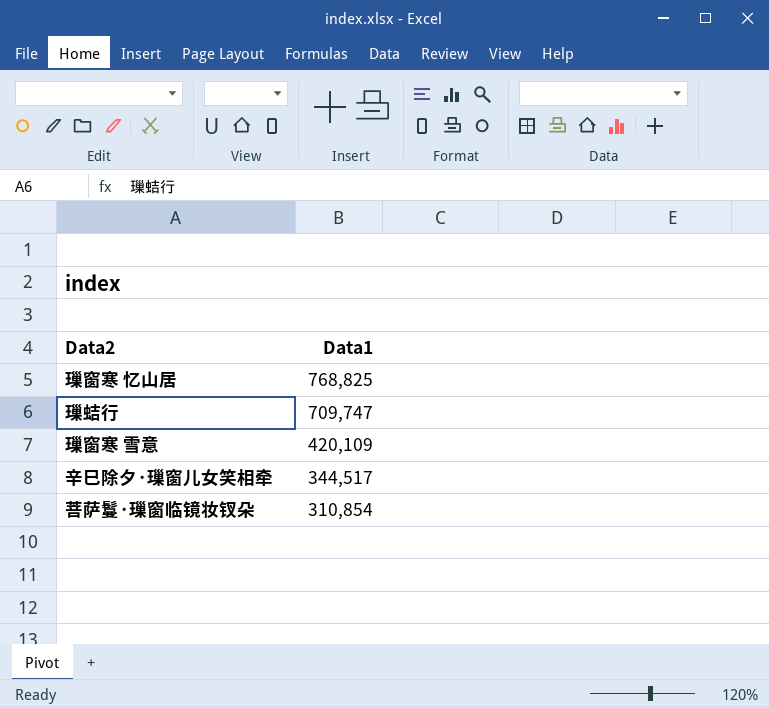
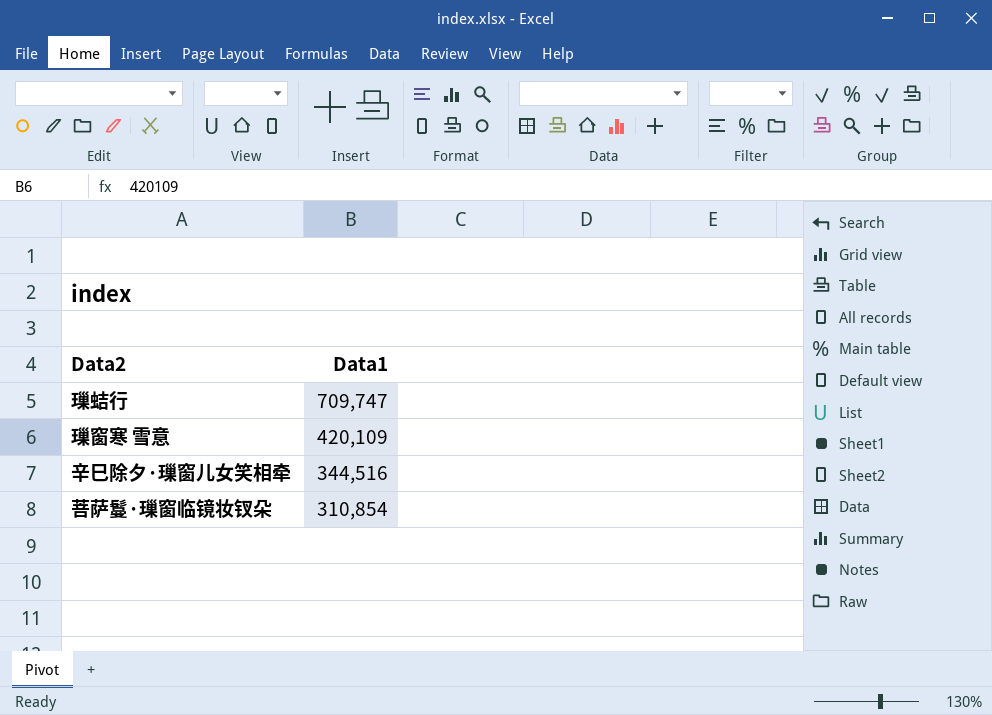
row 璅窗寒 忆山居: 768,825 -> none
辛巳除夕·璅窗儿女笑相牵 | Data1: 344,517 -> 344,516

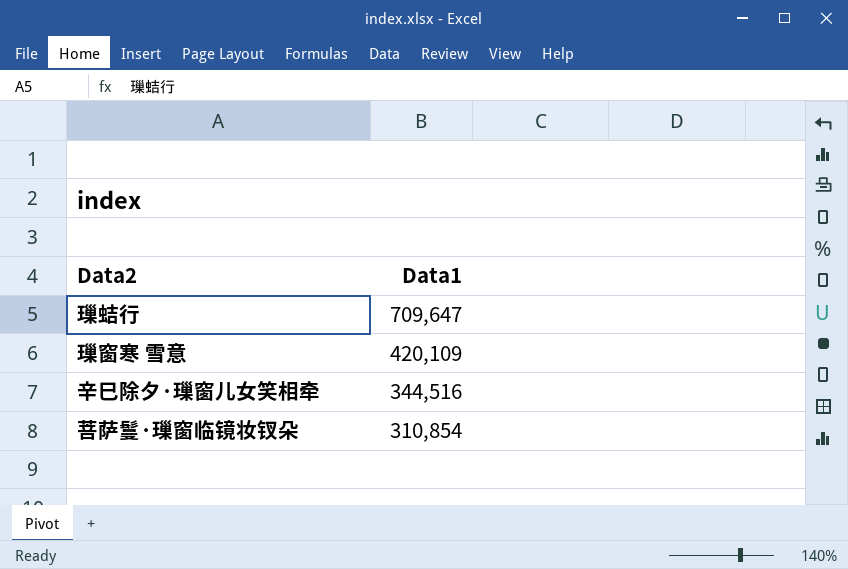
璅蛣行 | Data1: 709,747 -> 709,647

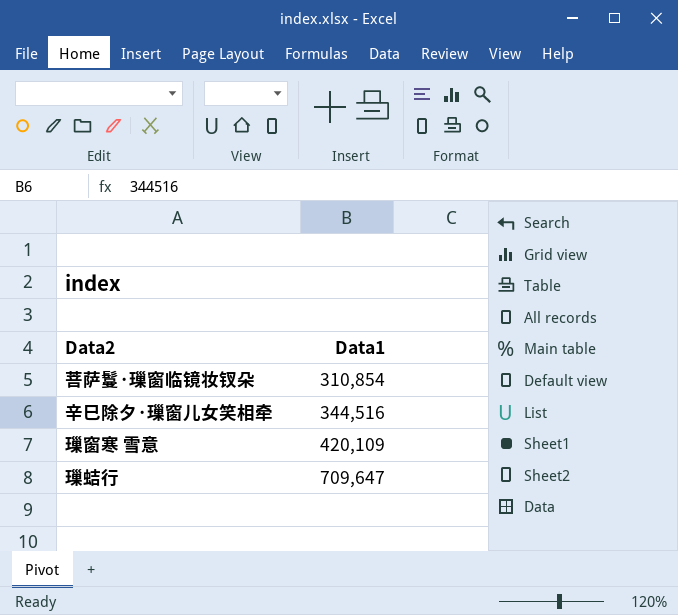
row order: Data1 descending -> Data1 ascending

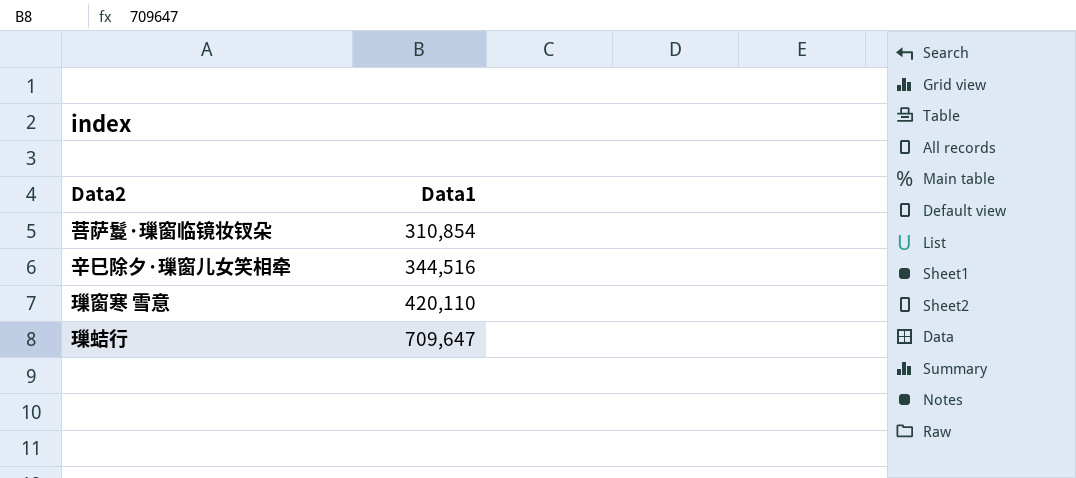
璅窗寒 雪意 | Data1: 420,109 -> 420,110

